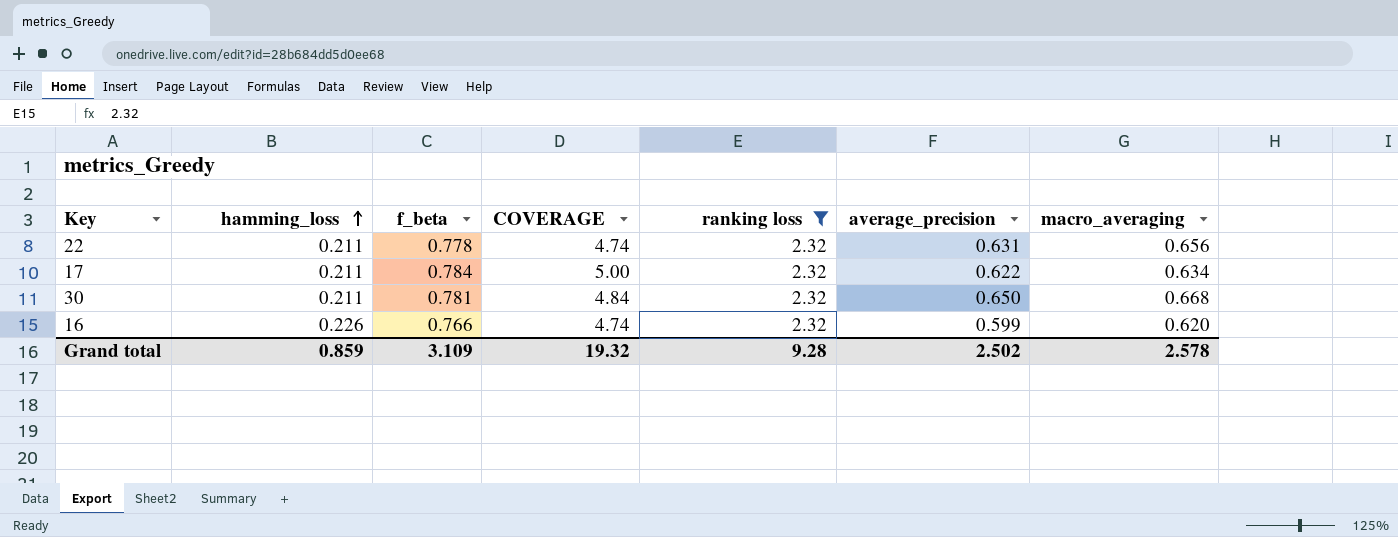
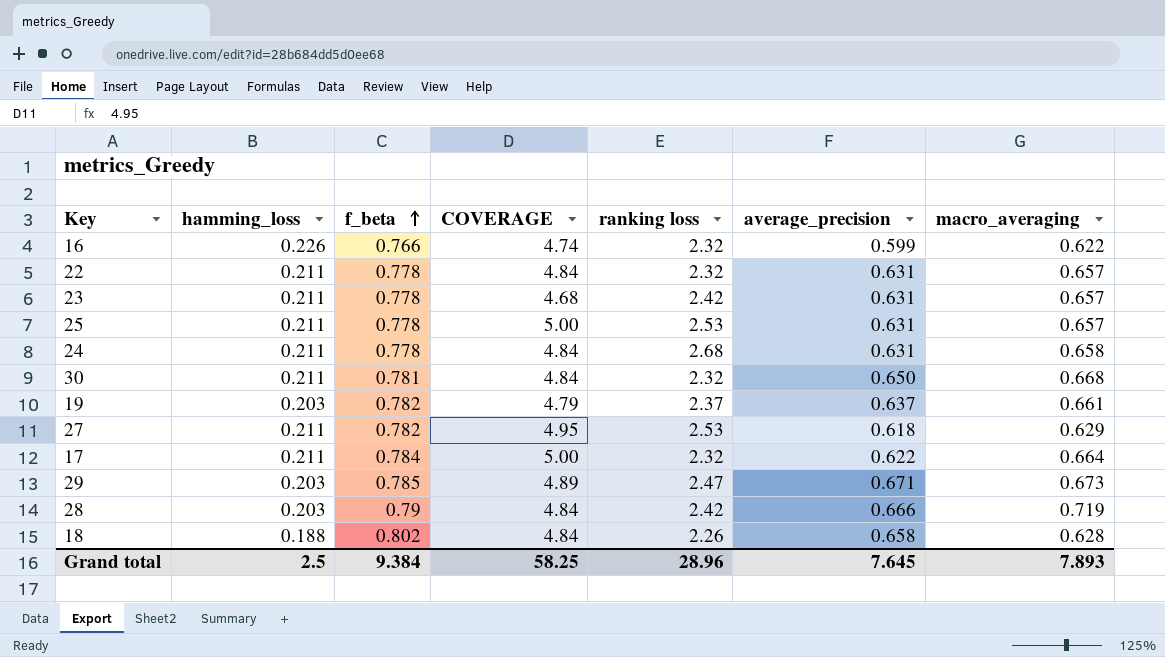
filter: ranking loss = 2.32 -> none
row order: hamming_loss ascending -> f_beta ascending
16 | macro_averaging: 0.620 -> 0.622
22 | COVERAGE: 4.74 -> 4.84
22 | macro_averaging: 0.656 -> 0.657
17 | macro_averaging: 0.634 -> 0.664
Grand total | hamming_loss: 0.859 -> 2.5
Grand total | f_beta: 3.109 -> 9.384
Grand total | COVERAGE: 19.32 -> 58.25
Grand total | ranking loss: 9.28 -> 28.96
Grand total | average_precision: 2.502 -> 7.645
Grand total | macro_averaging: 2.578 -> 7.893

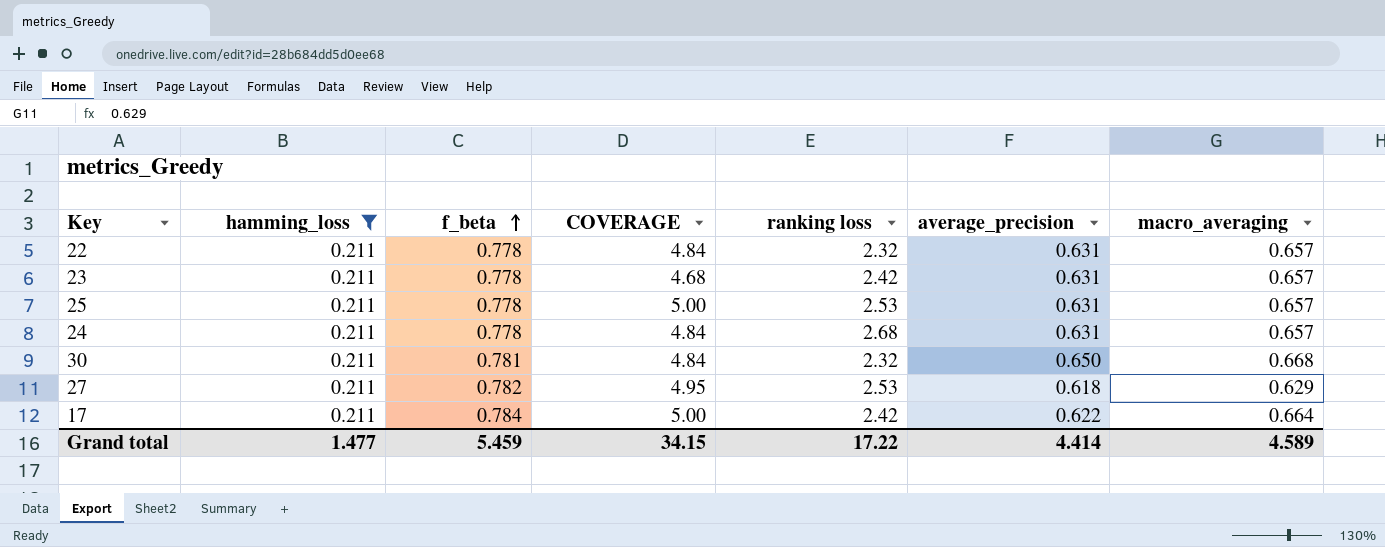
filter: none -> hamming_loss = 0.211
24 | macro_averaging: 0.658 -> 0.657
17 | ranking loss: 2.32 -> 2.42
Grand total | hamming_loss: 2.5 -> 1.477
Grand total | f_beta: 9.384 -> 5.459
Grand total | COVERAGE: 58.25 -> 34.15
Grand total | ranking loss: 28.96 -> 17.22
Grand total | average_precision: 7.645 -> 4.414
Grand total | macro_averaging: 7.893 -> 4.589

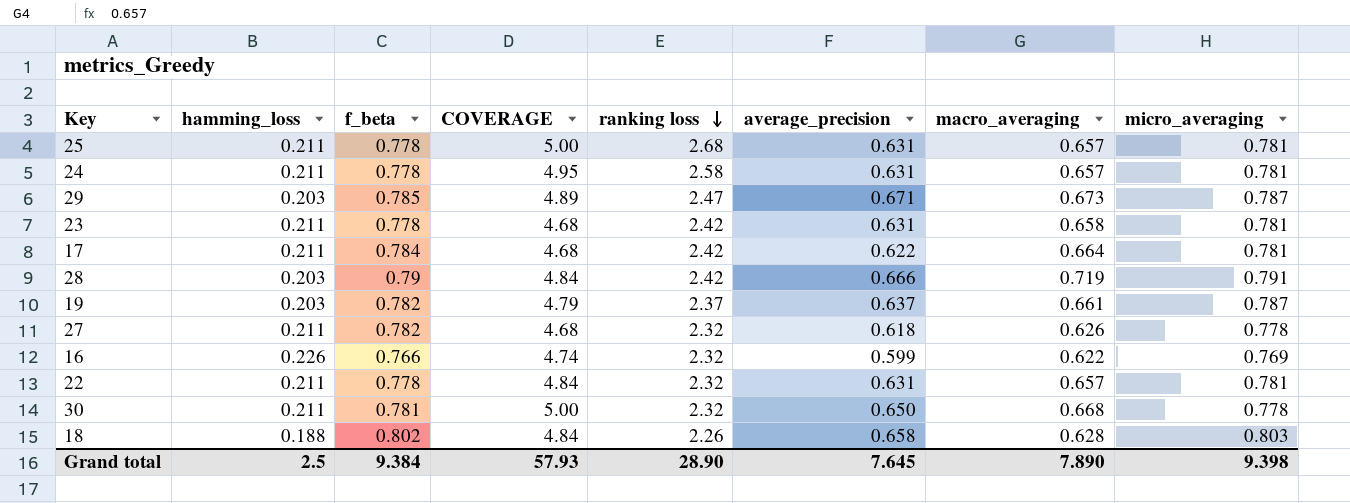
filter: hamming_loss = 0.211 -> none
row order: f_beta ascending -> ranking loss descending
column micro_averaging | position: none -> 8
25 | ranking loss: 2.53 -> 2.68
24 | COVERAGE: 4.84 -> 4.95
24 | ranking loss: 2.68 -> 2.58
23 | macro_averaging: 0.657 -> 0.658
17 | COVERAGE: 5.00 -> 4.68
27 | COVERAGE: 4.95 -> 4.68
27 | ranking loss: 2.53 -> 2.32
27 | macro_averaging: 0.629 -> 0.626
30 | COVERAGE: 4.84 -> 5.00
Grand total | hamming_loss: 1.477 -> 2.5
Grand total | f_beta: 5.459 -> 9.384
Grand total | COVERAGE: 34.15 -> 57.93
Grand total | ranking loss: 17.22 -> 28.90
Grand total | average_precision: 4.414 -> 7.645
Grand total | macro_averaging: 4.589 -> 7.890

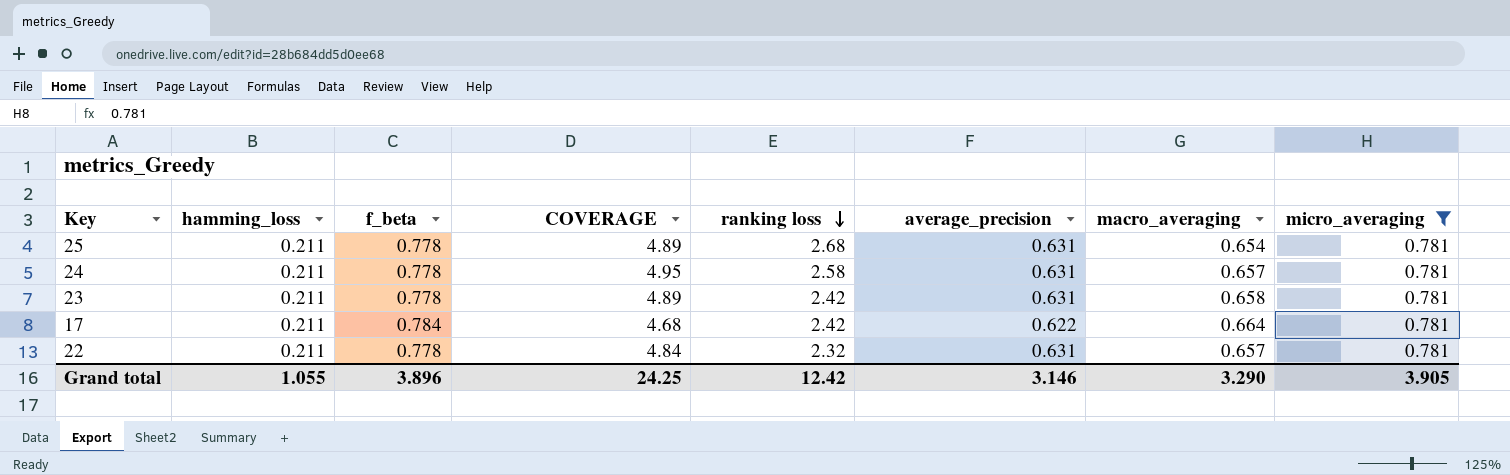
filter: none -> micro_averaging = 0.781
25 | COVERAGE: 5.00 -> 4.89
25 | macro_averaging: 0.657 -> 0.654
23 | COVERAGE: 4.68 -> 4.89
Grand total | hamming_loss: 2.5 -> 1.055
Grand total | f_beta: 9.384 -> 3.896
Grand total | COVERAGE: 57.93 -> 24.25
Grand total | ranking loss: 28.90 -> 12.42
Grand total | average_precision: 7.645 -> 3.146
Grand total | macro_averaging: 7.890 -> 3.290
Grand total | micro_averaging: 9.398 -> 3.905

